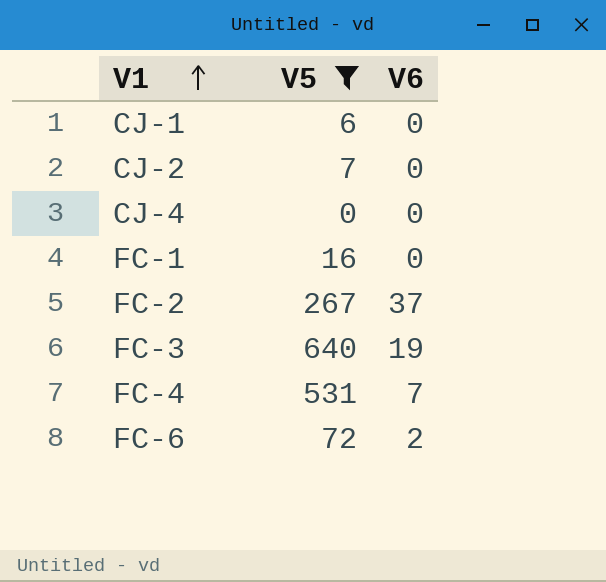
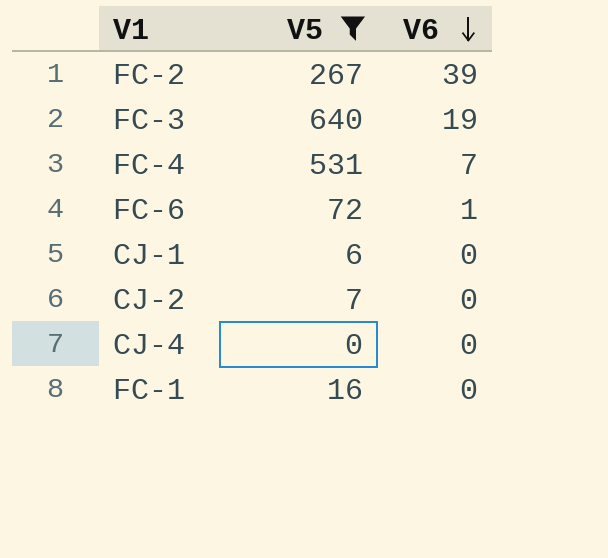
row order: V1 ascending -> V6 descending
FC-2 | V6: 37 -> 39
FC-6 | V6: 2 -> 1

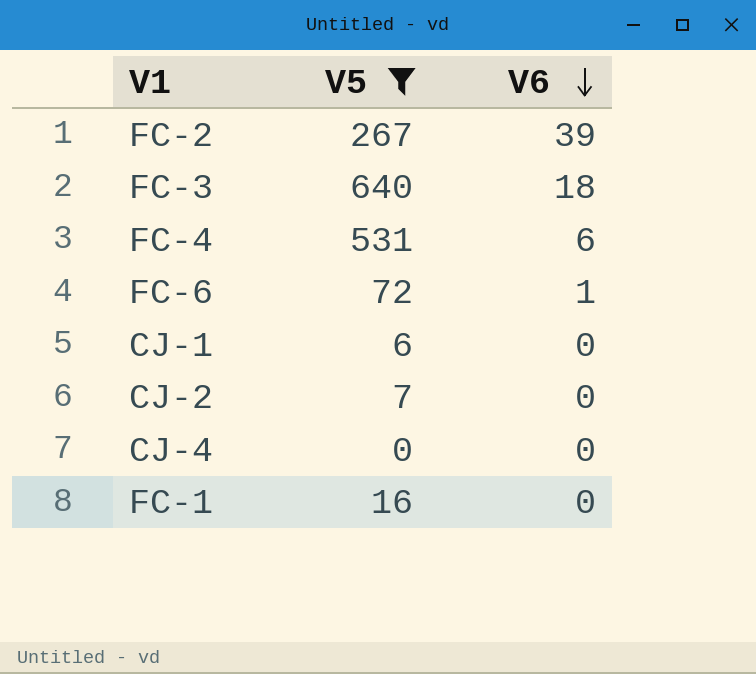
FC-3 | V6: 19 -> 18
FC-4 | V6: 7 -> 6

